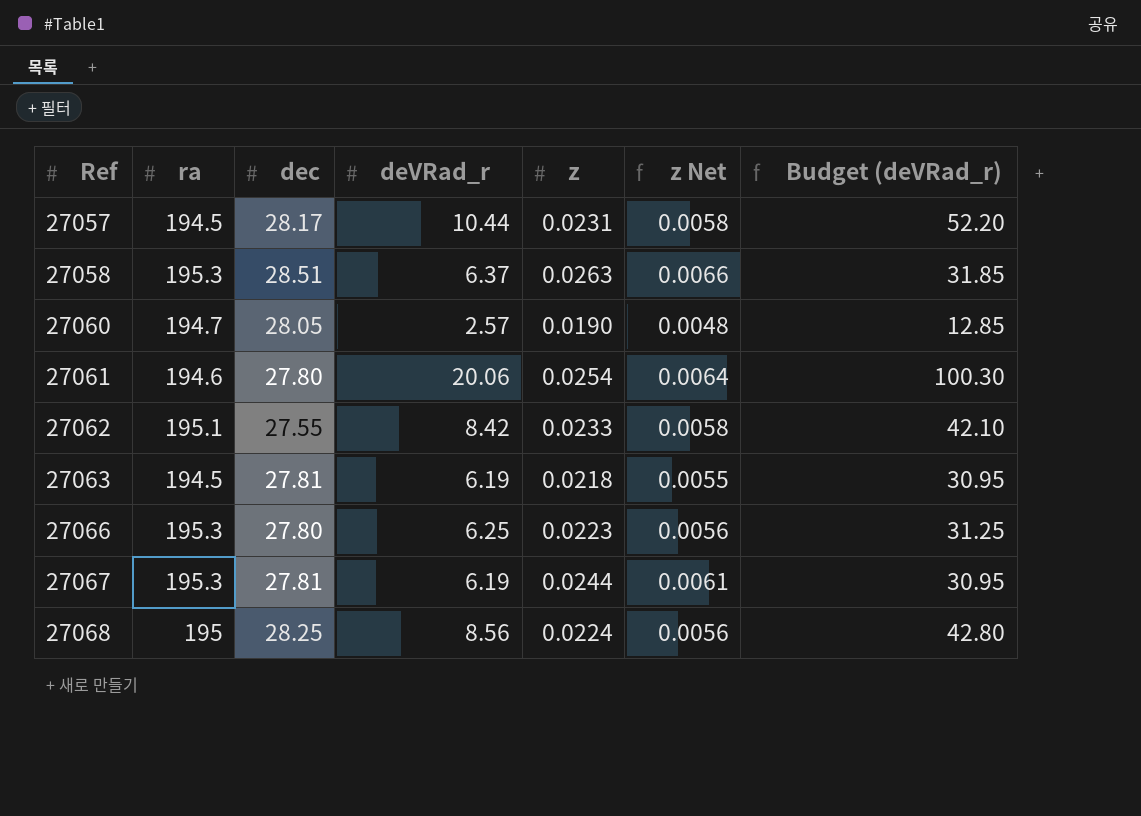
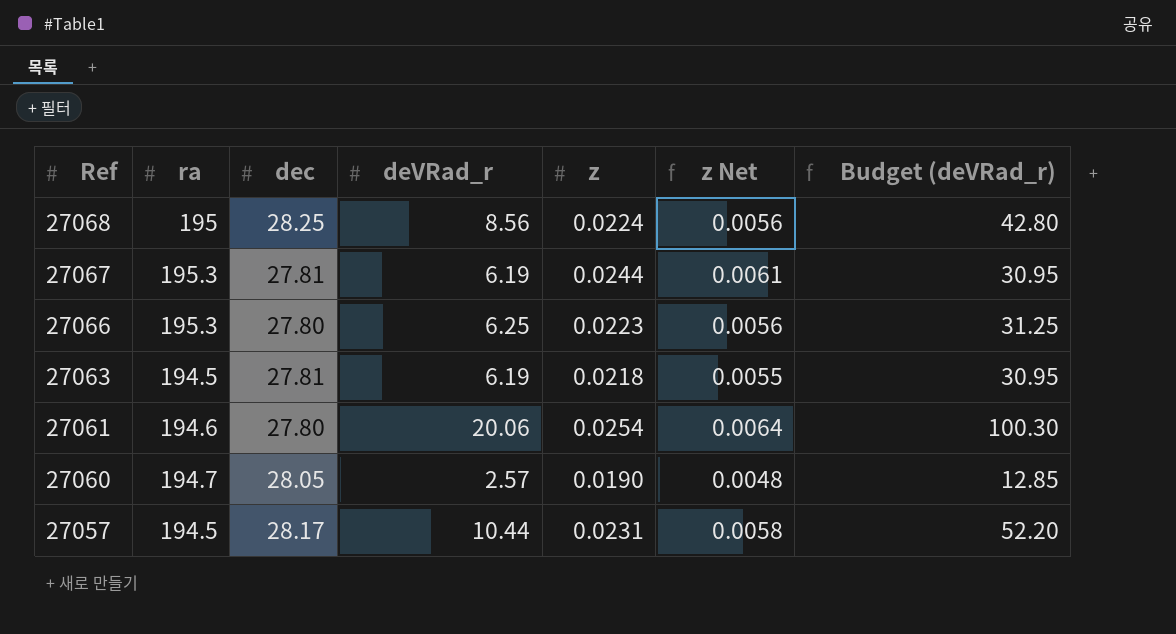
row order: Ref ascending -> Ref descending
row 27058: 195.3 | 28.51 | 6.37 | 0.0263 | 0.0066 | 31.85 -> none
row 27062: 195.1 | 27.55 | 8.42 | 0.0233 | 0.0058 | 42.10 -> none

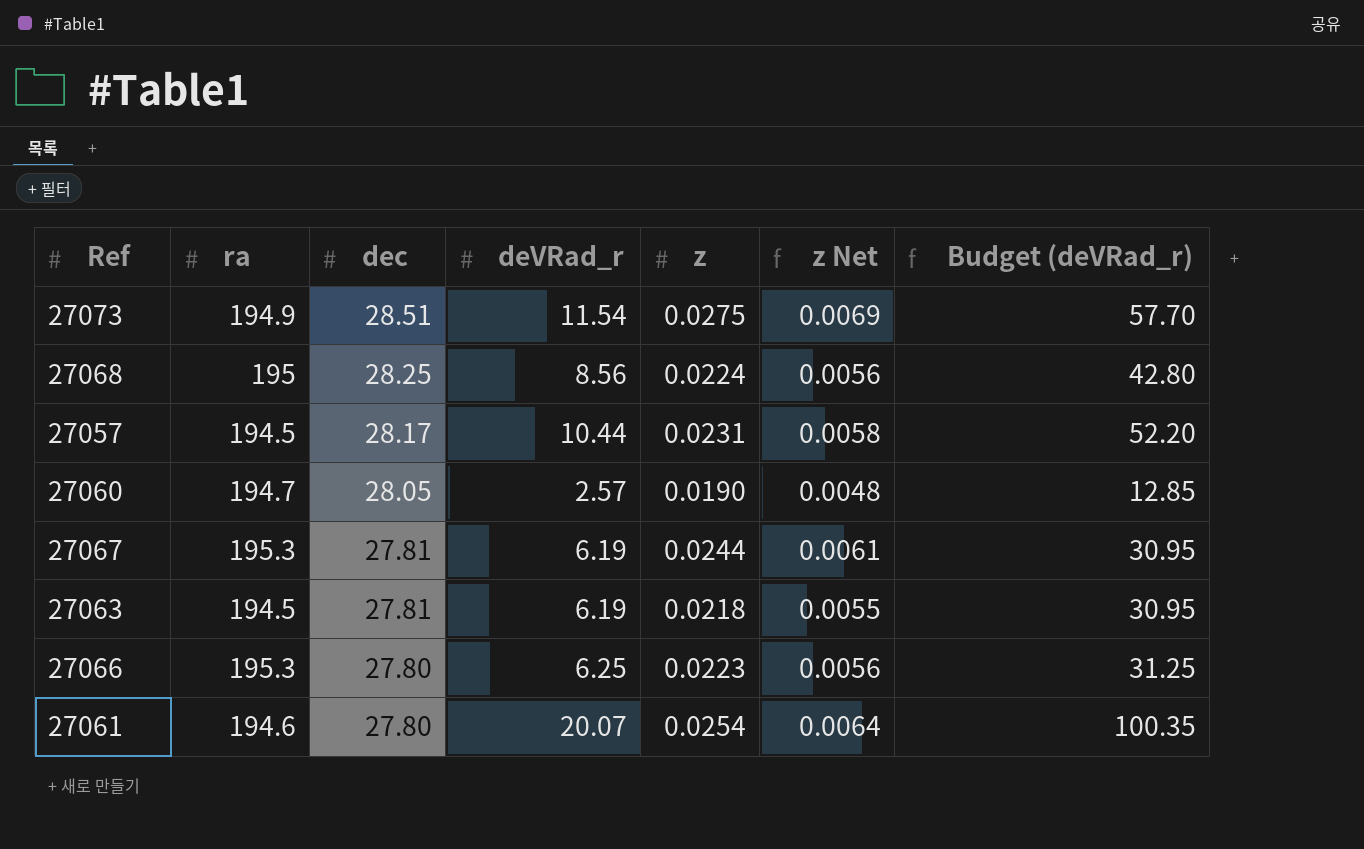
row order: Ref descending -> dec descending
row 27073: none -> 194.9 | 28.51 | 11.54 | 0.0275 | 0.0069 | 57.70
27061 | deVRad_r: 20.06 -> 20.07
27061 | Budget (deVRad_r): 100.30 -> 100.35

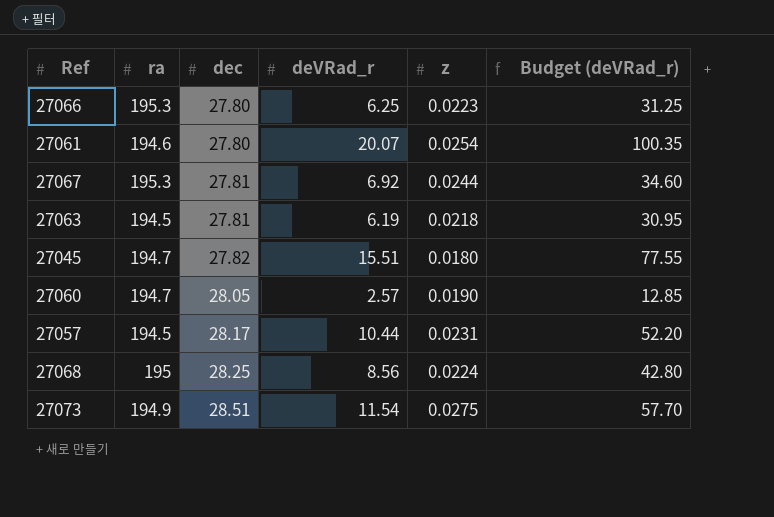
row order: dec descending -> dec ascending
column z Net | formula: [z] * 0.25 -> none
27067 | deVRad_r: 6.19 -> 6.92
27067 | Budget (deVRad_r): 30.95 -> 34.60
row 27045: none -> 194.7 | 27.82 | 15.51 | 0.0180 | 77.55

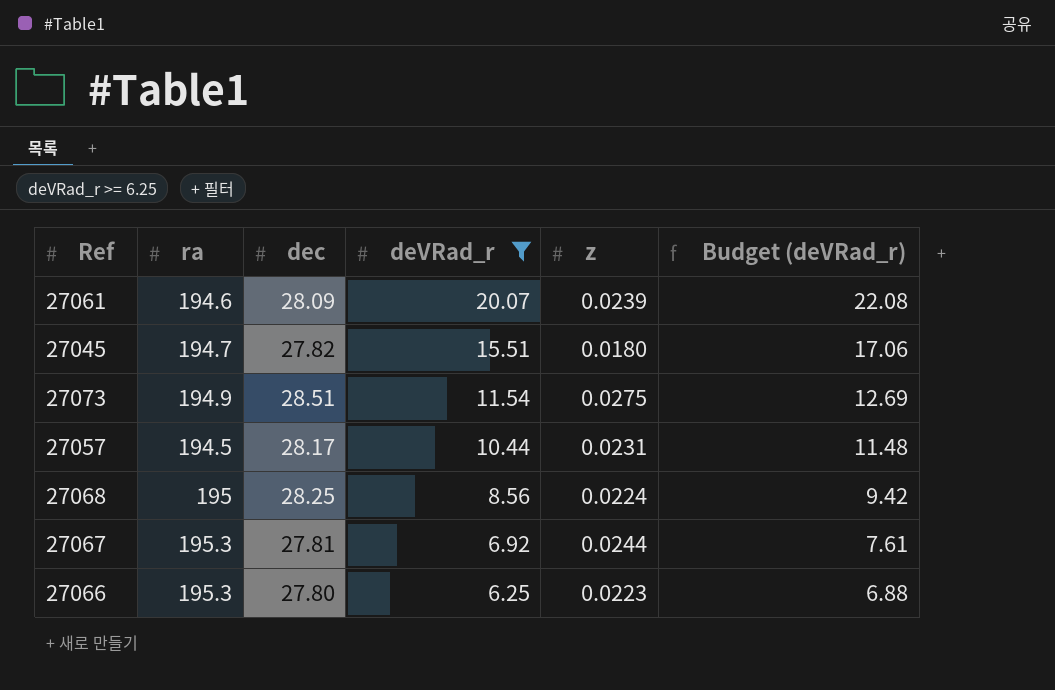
filter: none -> deVRad_r >= 6.25
row order: dec ascending -> deVRad_r descending
column Budget (deVRad_r) | formula: [deVRad_r] * 5 -> [deVRad_r] * 1.1
27061 | dec: 27.80 -> 28.09
27061 | z: 0.0254 -> 0.0239

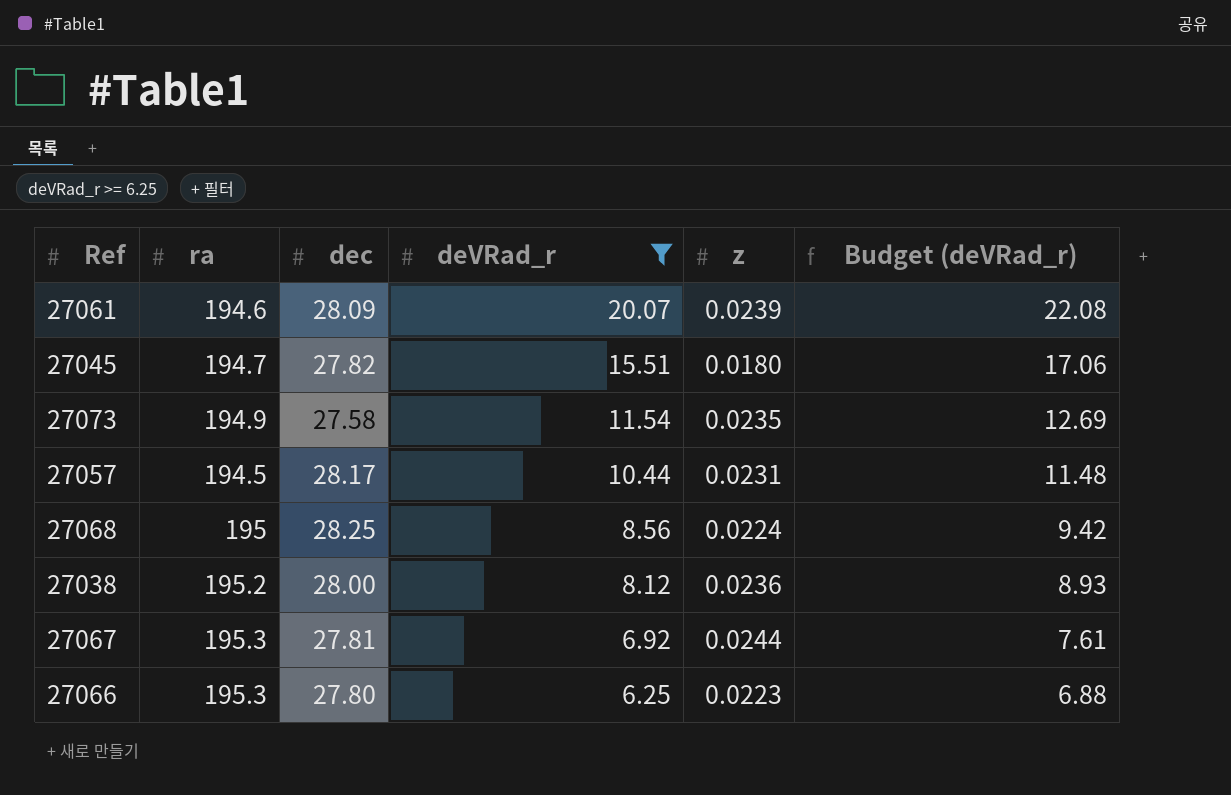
27073 | dec: 28.51 -> 27.58
27073 | z: 0.0275 -> 0.0235
row 27038: none -> 195.2 | 28.00 | 8.12 | 0.0236 | 8.93

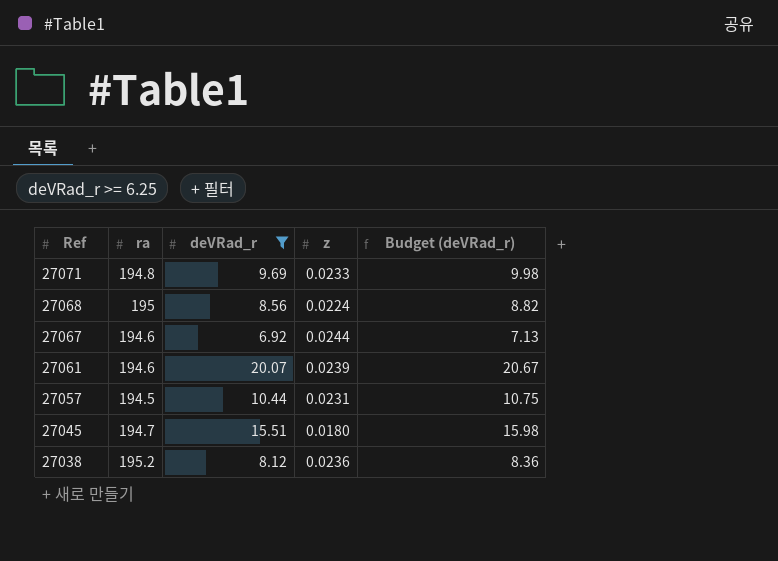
row order: deVRad_r descending -> Ref descending
column dec | position: 3 -> none
column Budget (deVRad_r) | formula: [deVRad_r] * 1.1 -> [deVRad_r] * 1.03
row 27073: 194.9 | 27.58 | 11.54 | 0.0235 | 12.69 -> none
row 27066: 195.3 | 27.80 | 6.25 | 0.0223 | 6.88 -> none
row 27071: none -> 194.8 | 9.69 | 0.0233 | 9.98
27067 | ra: 195.3 -> 194.6

